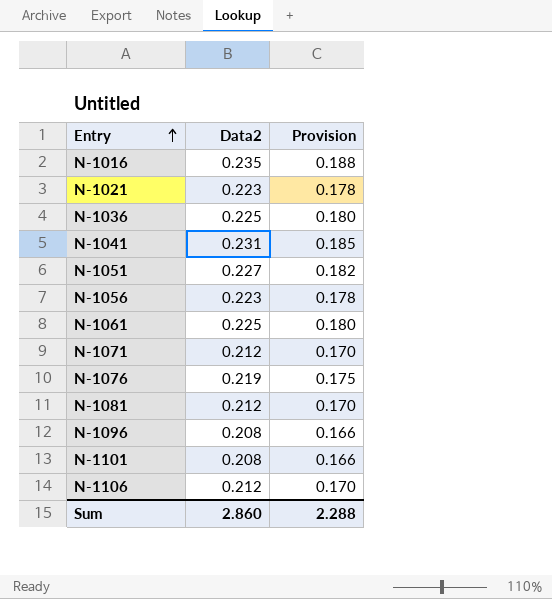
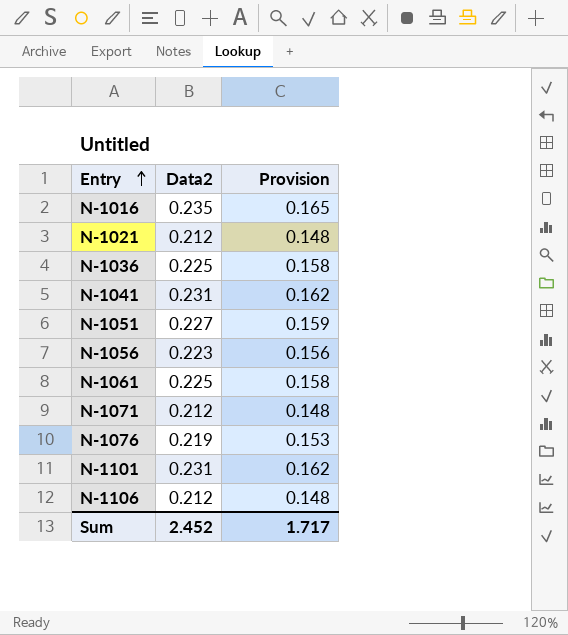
column Provision | formula: [Data2] * 0.8 -> [Data2] * 0.7
row N-1081: 0.212 | 0.170 -> none
row N-1096: 0.208 | 0.166 -> none
N-1021 | Data2: 0.223 -> 0.212
N-1101 | Data2: 0.208 -> 0.231
Sum | Data2: 2.860 -> 2.452
Sum | Provision: 2.288 -> 1.717

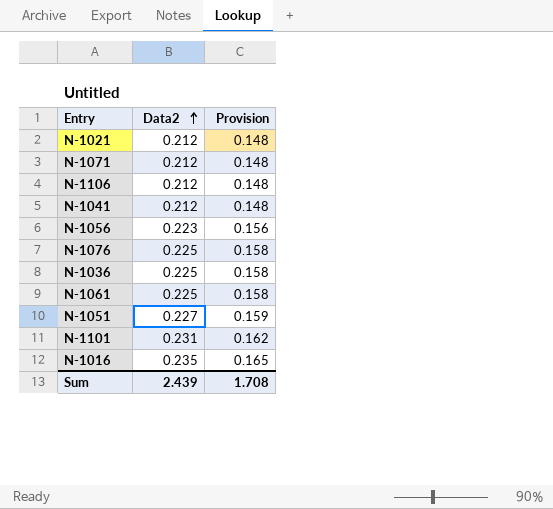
row order: Entry ascending -> Data2 ascending
N-1041 | Data2: 0.231 -> 0.212
N-1041 | Provision: 0.162 -> 0.148
N-1076 | Data2: 0.219 -> 0.225
N-1076 | Provision: 0.153 -> 0.158
Sum | Data2: 2.452 -> 2.439
Sum | Provision: 1.717 -> 1.708

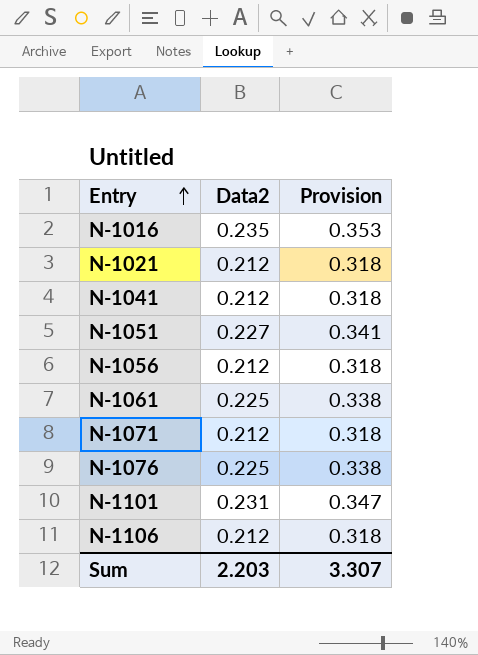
row order: Data2 ascending -> Entry ascending
column Provision | formula: [Data2] * 0.7 -> [Data2] * 1.5
row N-1036: 0.225 | 0.158 -> none
N-1056 | Data2: 0.223 -> 0.212
Sum | Data2: 2.439 -> 2.203
Sum | Provision: 1.708 -> 3.307

